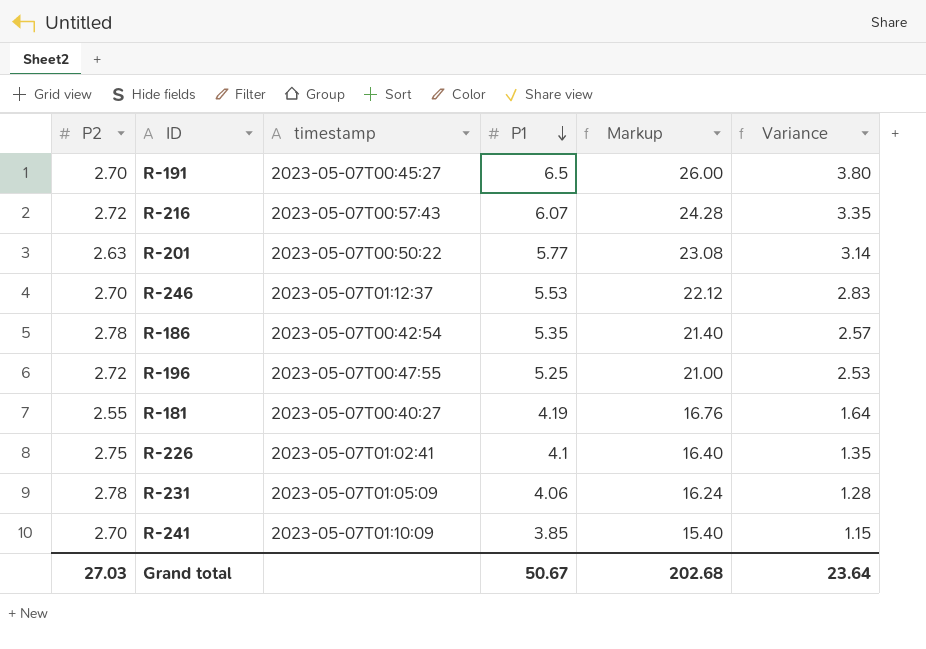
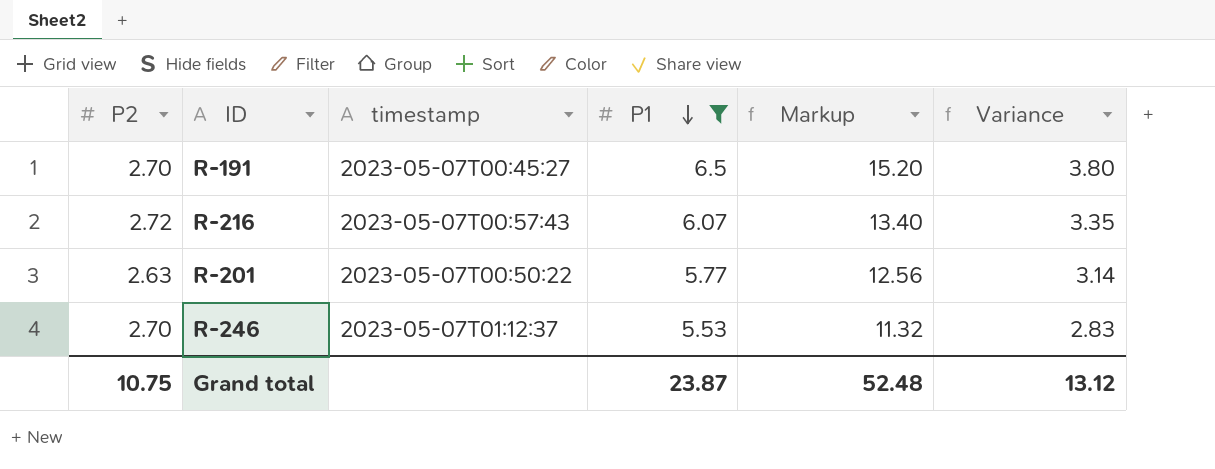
filter: none -> P1 >= 5.53
column Markup | formula: [P1] * 4 -> [Variance] * 4
Grand total | P2: 27.03 -> 10.75
Grand total | P1: 50.67 -> 23.87
Grand total | Markup: 202.68 -> 52.48
Grand total | Variance: 23.64 -> 13.12

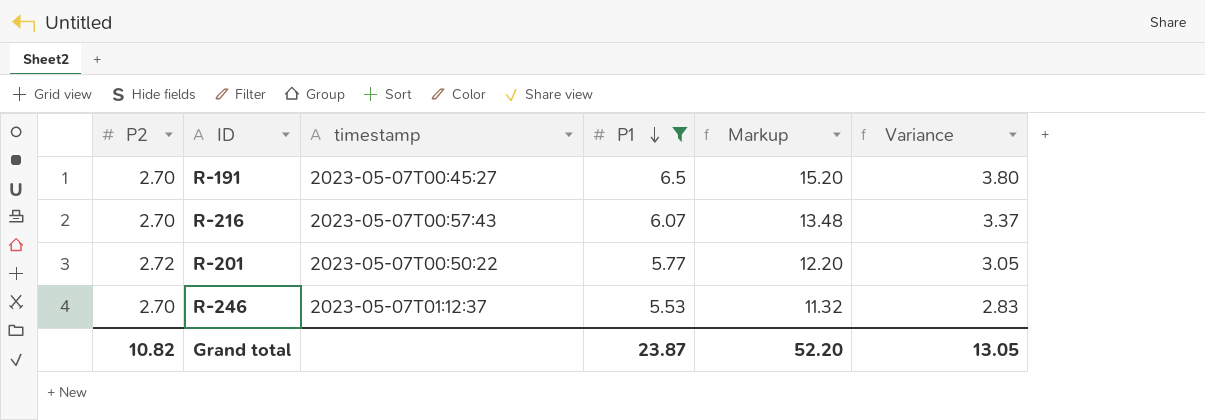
R-216 | P2: 2.72 -> 2.70
R-216 | Markup: 13.40 -> 13.48
R-216 | Variance: 3.35 -> 3.37
R-201 | P2: 2.63 -> 2.72
R-201 | Markup: 12.56 -> 12.20
R-201 | Variance: 3.14 -> 3.05
Grand total | P2: 10.75 -> 10.82
Grand total | Markup: 52.48 -> 52.20
Grand total | Variance: 13.12 -> 13.05

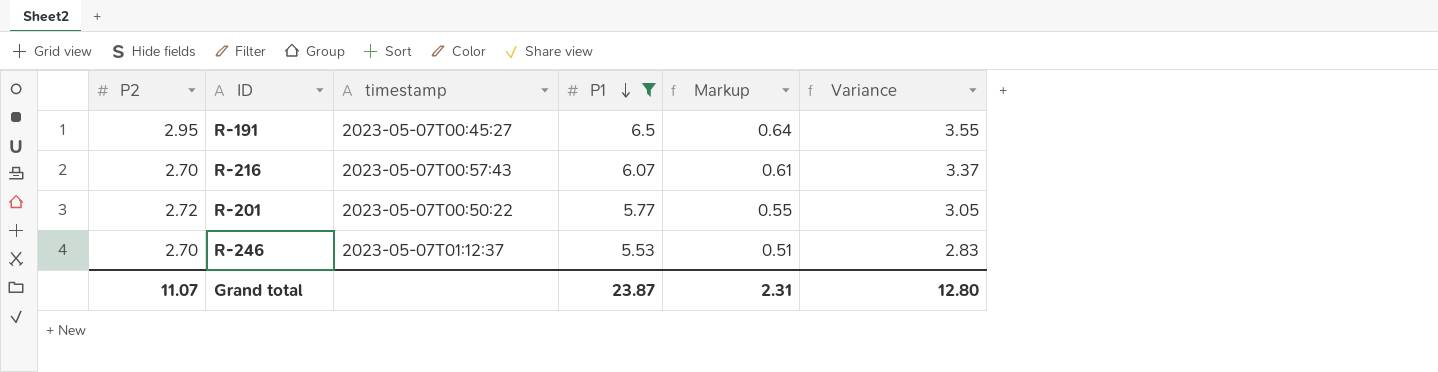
column Markup | formula: [Variance] * 4 -> [Variance] * 0.18
R-191 | P2: 2.70 -> 2.95
R-191 | Variance: 3.80 -> 3.55
Grand total | P2: 10.82 -> 11.07
Grand total | Markup: 52.20 -> 2.31
Grand total | Variance: 13.05 -> 12.80

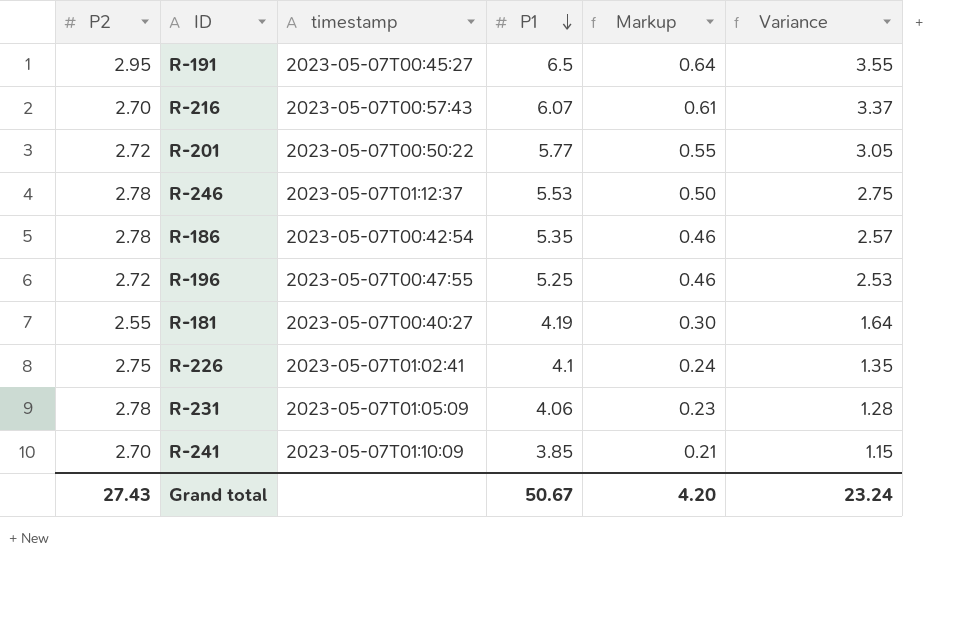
filter: P1 >= 5.53 -> none
R-246 | P2: 2.70 -> 2.78
R-246 | Markup: 0.51 -> 0.50
R-246 | Variance: 2.83 -> 2.75
Grand total | P2: 11.07 -> 27.43
Grand total | P1: 23.87 -> 50.67
Grand total | Markup: 2.31 -> 4.20
Grand total | Variance: 12.80 -> 23.24

